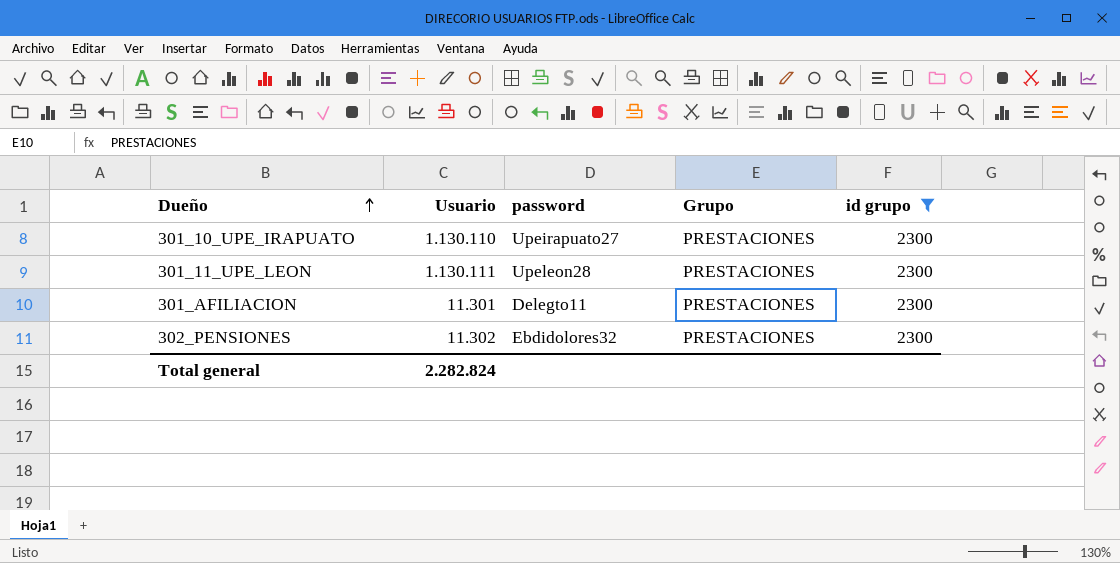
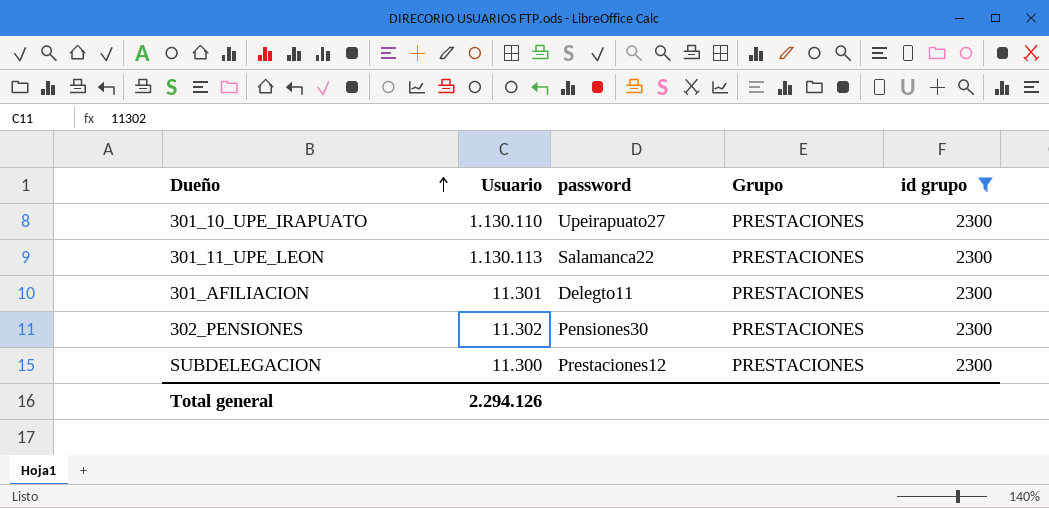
301_11_UPE_LEON | Usuario: 1.130.111 -> 1.130.113
301_11_UPE_LEON | password: Upeleon28 -> Salamanca22
302_PENSIONES | password: Ebdidolores32 -> Pensiones30
row SUBDELEGACION: none -> 11.300 | Prestaciones12 | PRESTACIONES | 2300
Total general | Usuario: 2.282.824 -> 2.294.126

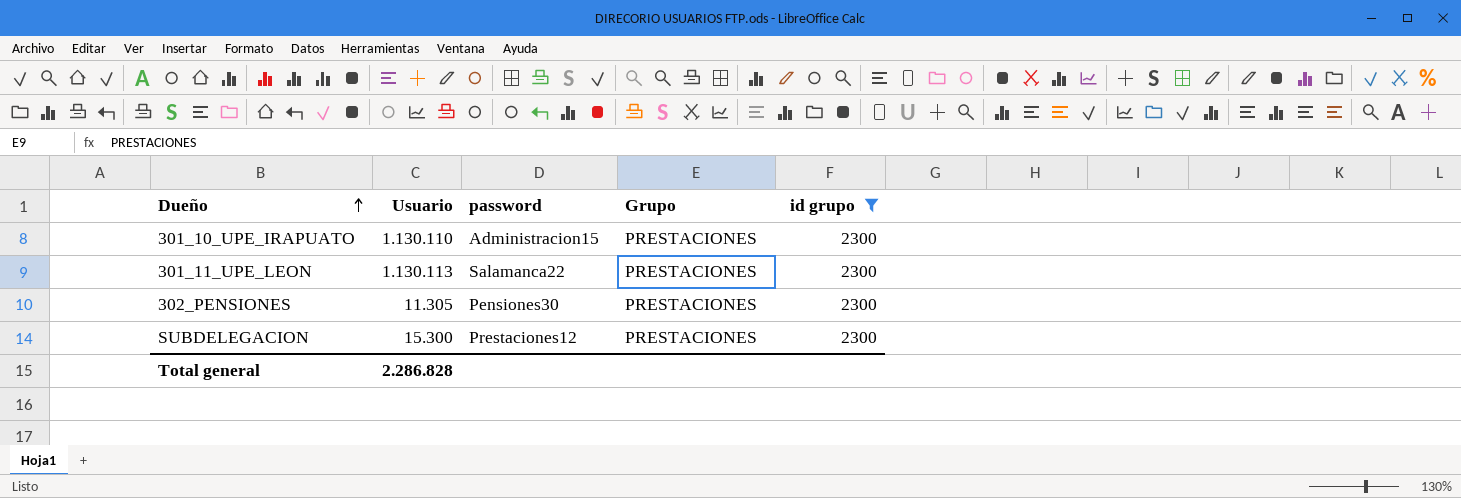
row 301_AFILIACION: 11.301 | Delegto11 | PRESTACIONES | 2300 -> none
301_10_UPE_IRAPUATO | password: Upeirapuato27 -> Administracion15
302_PENSIONES | Usuario: 11.302 -> 11.305
SUBDELEGACION | Usuario: 11.300 -> 15.300
Total general | Usuario: 2.294.126 -> 2.286.828

